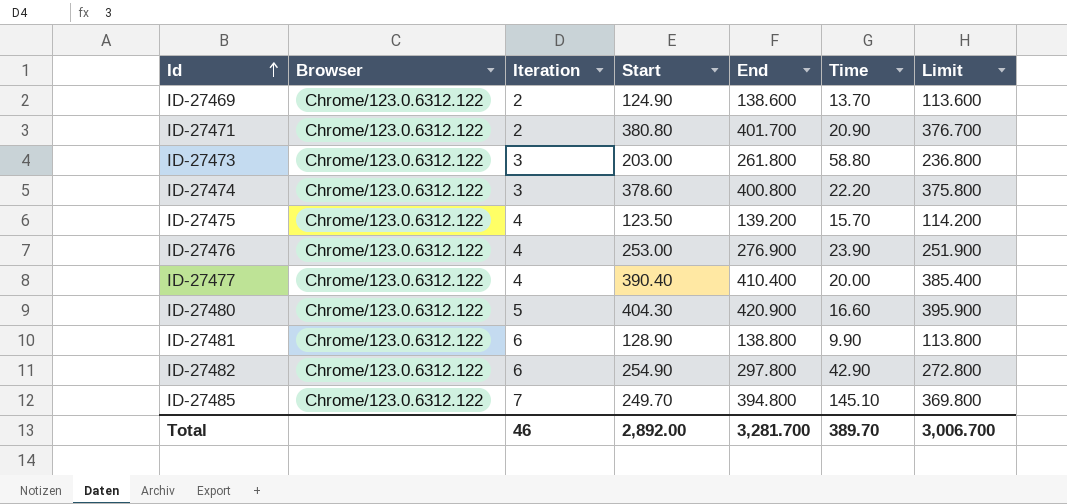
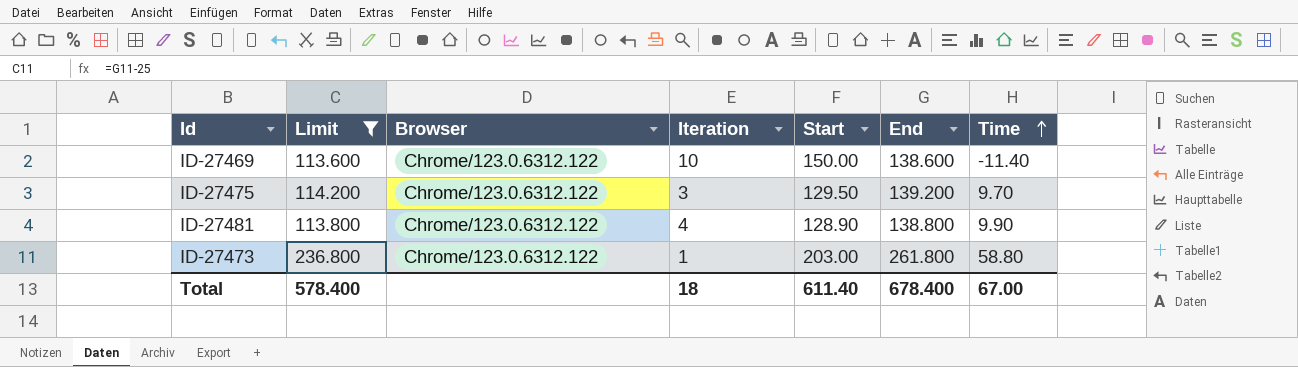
filter: none -> Limit <= 236.800
row order: Id ascending -> Time ascending
column Limit | position: 7 -> 2
ID-27469 | Iteration: 2 -> 10
ID-27469 | Start: 124.90 -> 150.00
ID-27469 | Time: 13.70 -> -11.40
ID-27475 | Iteration: 4 -> 3
ID-27475 | Start: 123.50 -> 129.50
ID-27475 | Time: 15.70 -> 9.70
ID-27481 | Iteration: 6 -> 4
ID-27473 | Iteration: 3 -> 1
Total | Limit: 3,006.700 -> 578.400
Total | Iteration: 46 -> 18
Total | Start: 2,892.00 -> 611.40
Total | End: 3,281.700 -> 678.400
Total | Time: 389.70 -> 67.00

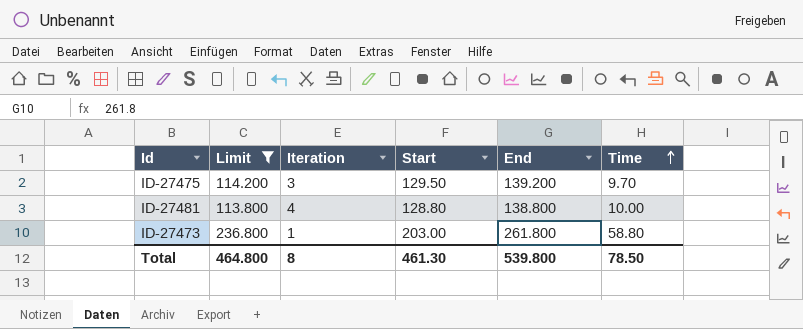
column Browser | position: 3 -> none
row ID-27469: 113.600 | Chrome/123.0.6312.122 | 10 | 150.00 | 138.600 | -11.40 -> none
ID-27481 | Start: 128.90 -> 128.80
ID-27481 | Time: 9.90 -> 10.00
Total | Limit: 578.400 -> 464.800
Total | Iteration: 18 -> 8
Total | Start: 611.40 -> 461.30
Total | End: 678.400 -> 539.800
Total | Time: 67.00 -> 78.50

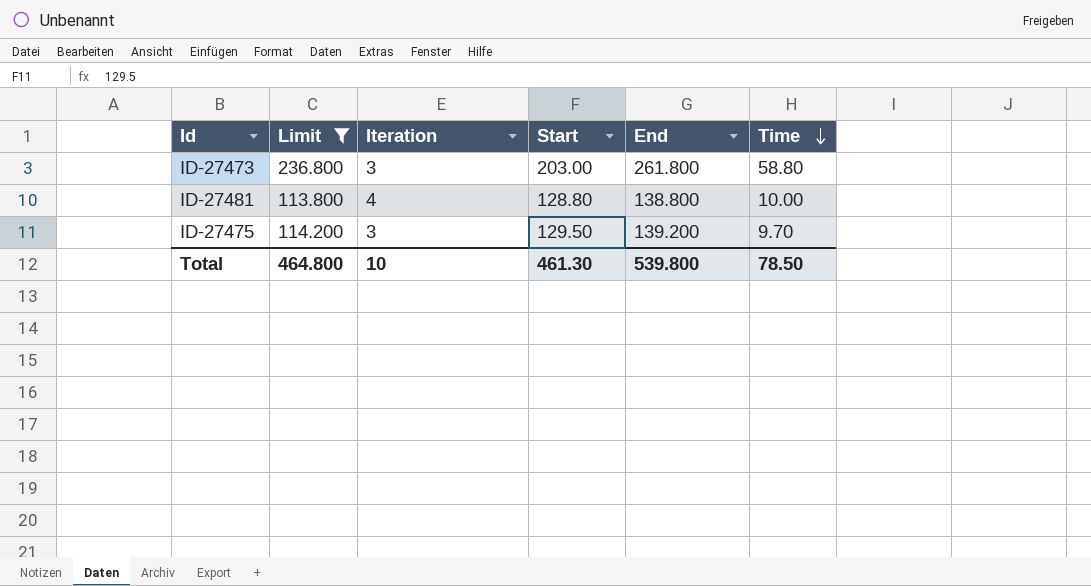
row order: Time ascending -> Time descending
ID-27473 | Iteration: 1 -> 3
Total | Iteration: 8 -> 10

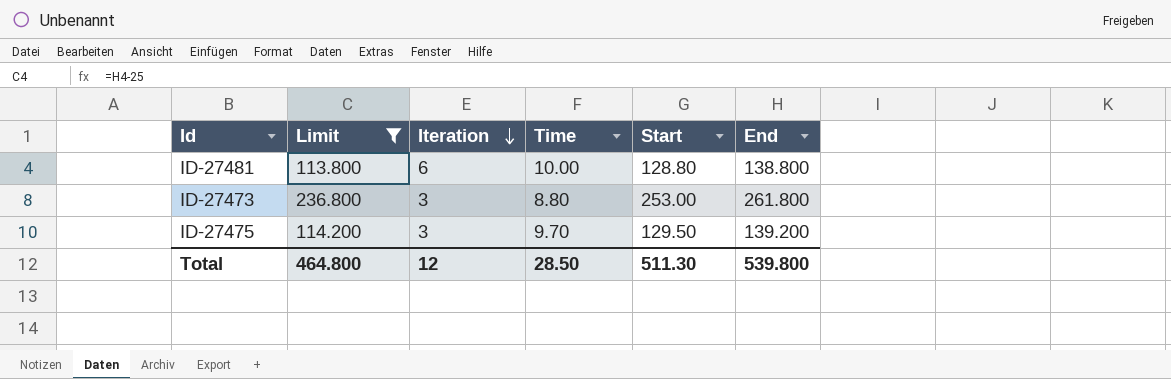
row order: Time descending -> Iteration descending
column Time | position: 6 -> 4
ID-27481 | Iteration: 4 -> 6
ID-27473 | Time: 58.80 -> 8.80
ID-27473 | Start: 203.00 -> 253.00
Total | Iteration: 10 -> 12
Total | Time: 78.50 -> 28.50
Total | Start: 461.30 -> 511.30

